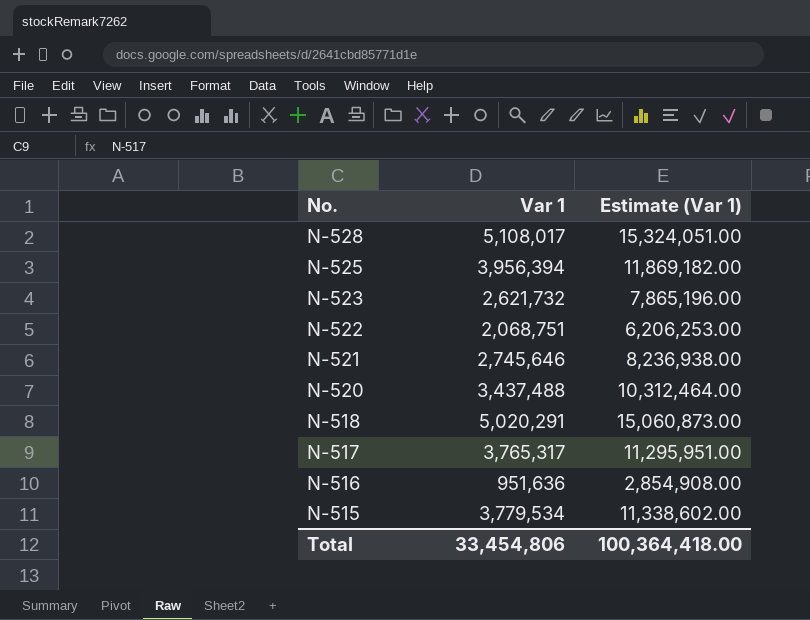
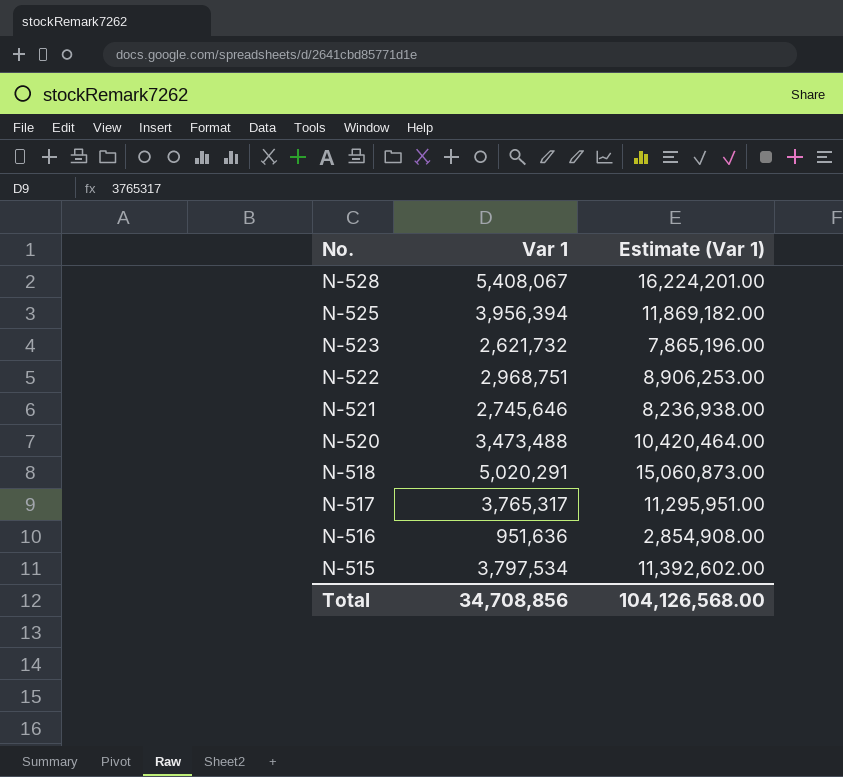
N-528 | Var 1: 5,108,017 -> 5,408,067
N-528 | Estimate (Var 1): 15,324,051.00 -> 16,224,201.00
N-522 | Var 1: 2,068,751 -> 2,968,751
N-522 | Estimate (Var 1): 6,206,253.00 -> 8,906,253.00
N-520 | Var 1: 3,437,488 -> 3,473,488
N-520 | Estimate (Var 1): 10,312,464.00 -> 10,420,464.00
N-515 | Var 1: 3,779,534 -> 3,797,534
N-515 | Estimate (Var 1): 11,338,602.00 -> 11,392,602.00
Total | Var 1: 33,454,806 -> 34,708,856
Total | Estimate (Var 1): 100,364,418.00 -> 104,126,568.00

